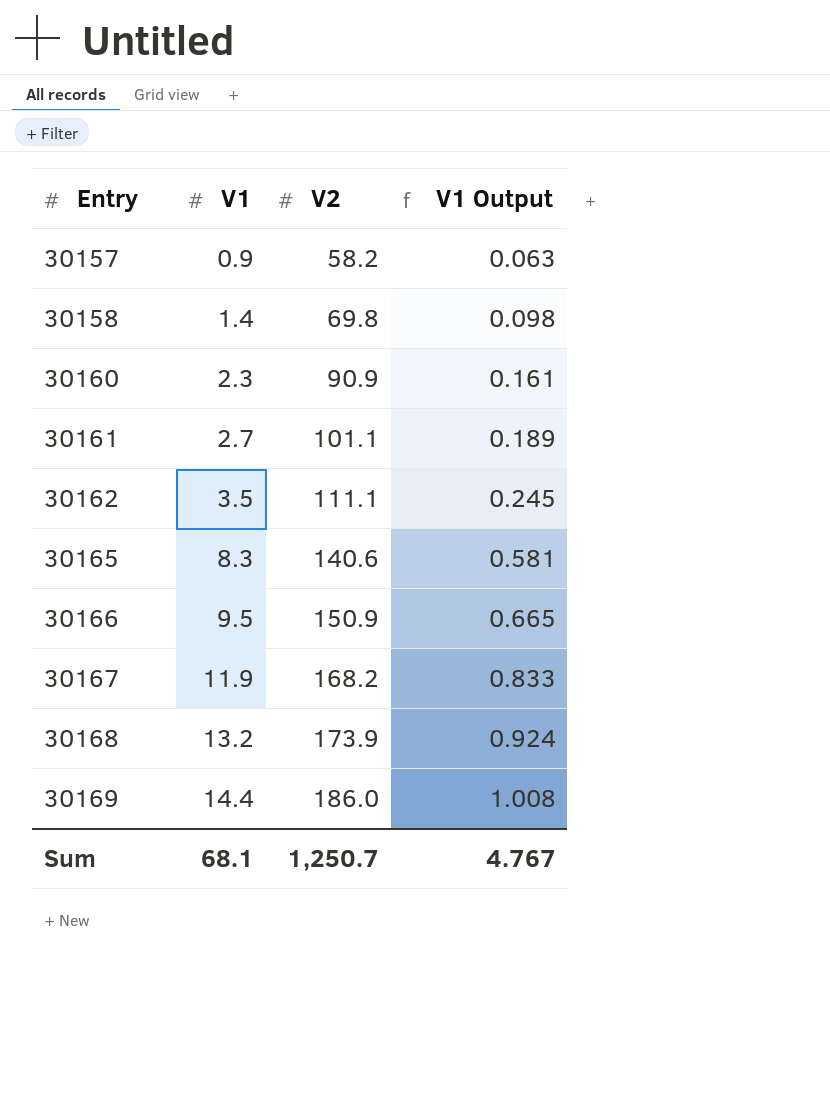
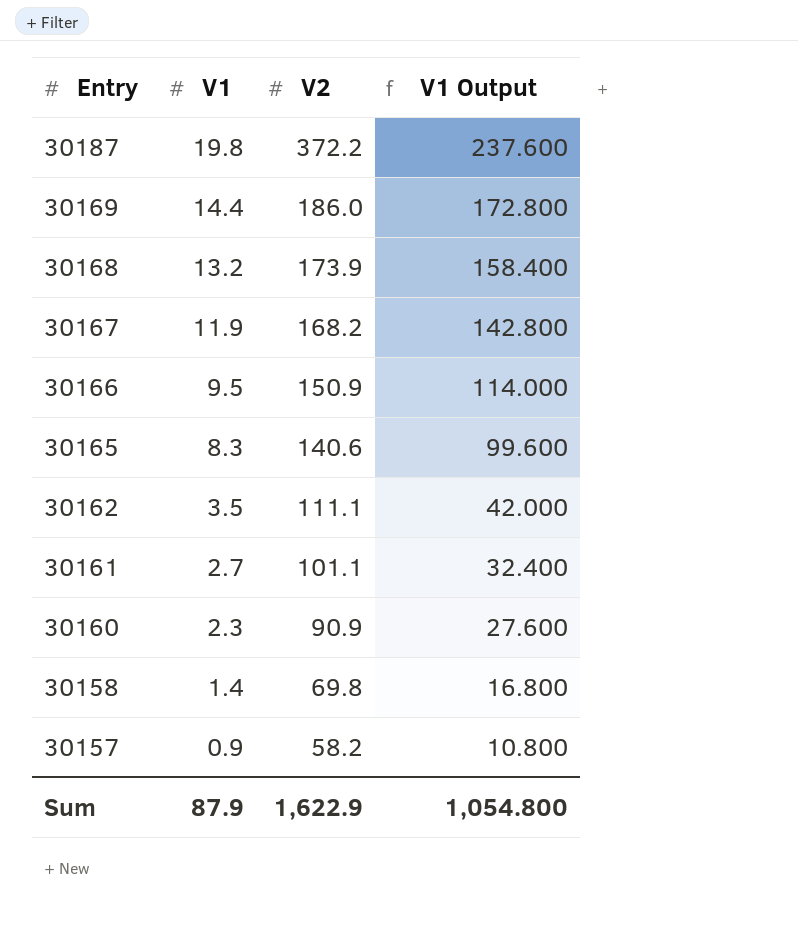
row order: Entry ascending -> Entry descending
column V1 Output | formula: [V1] * 0.07 -> [V1] * 12
row 30187: none -> 19.8 | 372.2 | 237.600
Sum | V1: 68.1 -> 87.9
Sum | V2: 1,250.7 -> 1,622.9
Sum | V1 Output: 4.767 -> 1,054.800

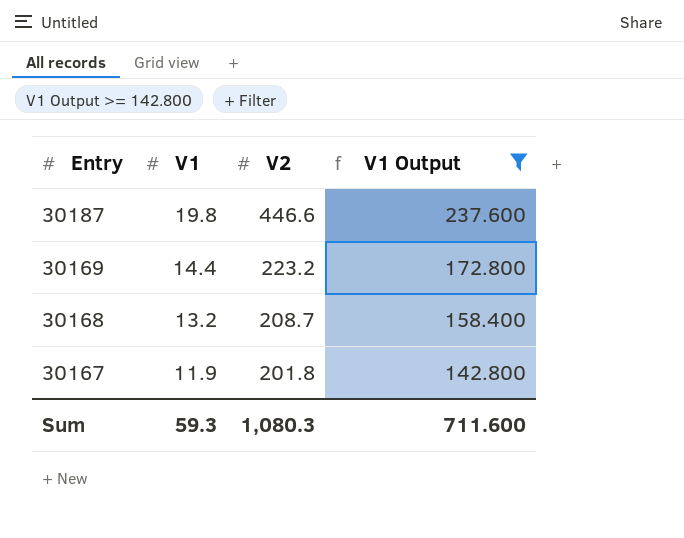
filter: none -> V1 Output >= 142.800
30187 | V2: 372.2 -> 446.6
30169 | V2: 186.0 -> 223.2
30168 | V2: 173.9 -> 208.7
30167 | V2: 168.2 -> 201.8
Sum | V1: 87.9 -> 59.3
Sum | V2: 1,622.9 -> 1,080.3
Sum | V1 Output: 1,054.800 -> 711.600

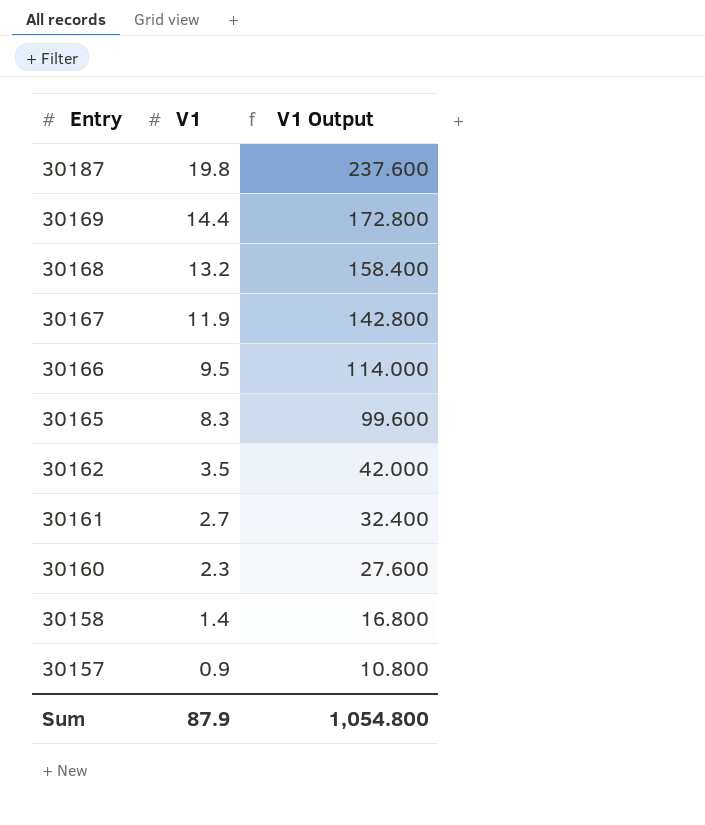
filter: V1 Output >= 142.800 -> none
column V2 | position: 3 -> none
Sum | V1: 59.3 -> 87.9
Sum | V1 Output: 711.600 -> 1,054.800

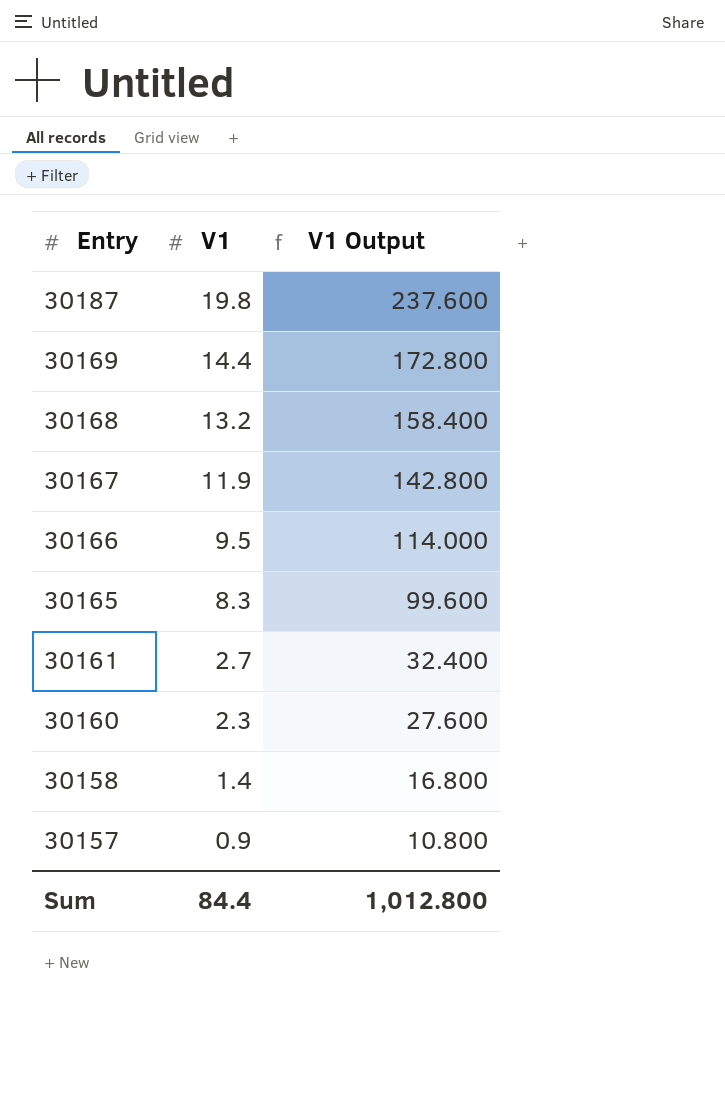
row 30162: 3.5 | 42.000 -> none
Sum | V1: 87.9 -> 84.4
Sum | V1 Output: 1,054.800 -> 1,012.800

